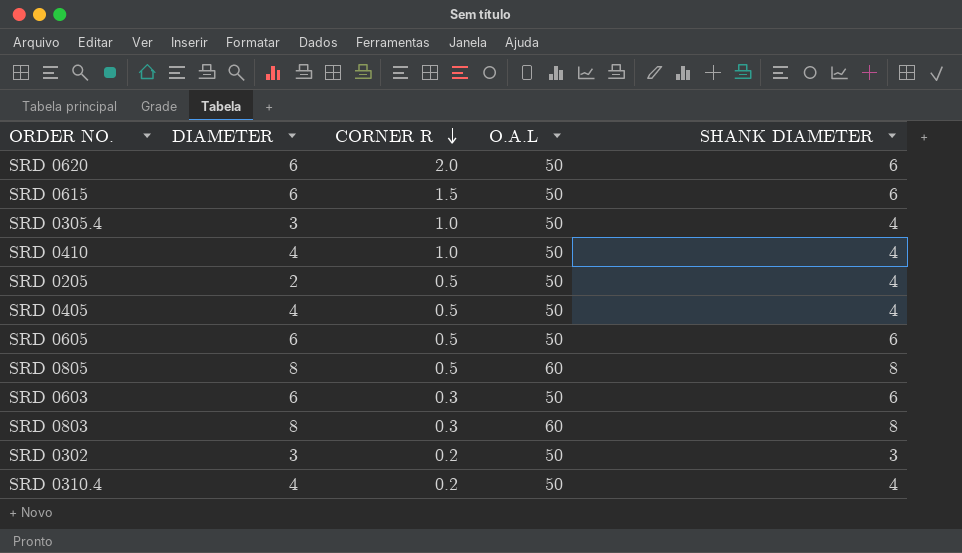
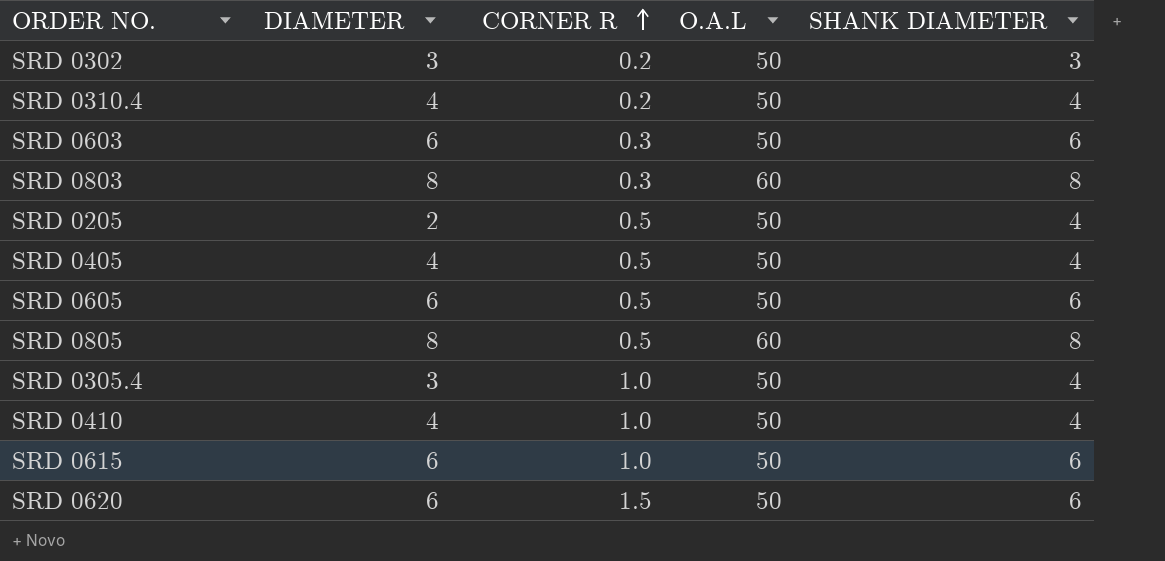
row order: CORNER R descending -> CORNER R ascending
SRD 0615 | CORNER R: 1.5 -> 1.0
SRD 0620 | CORNER R: 2.0 -> 1.5

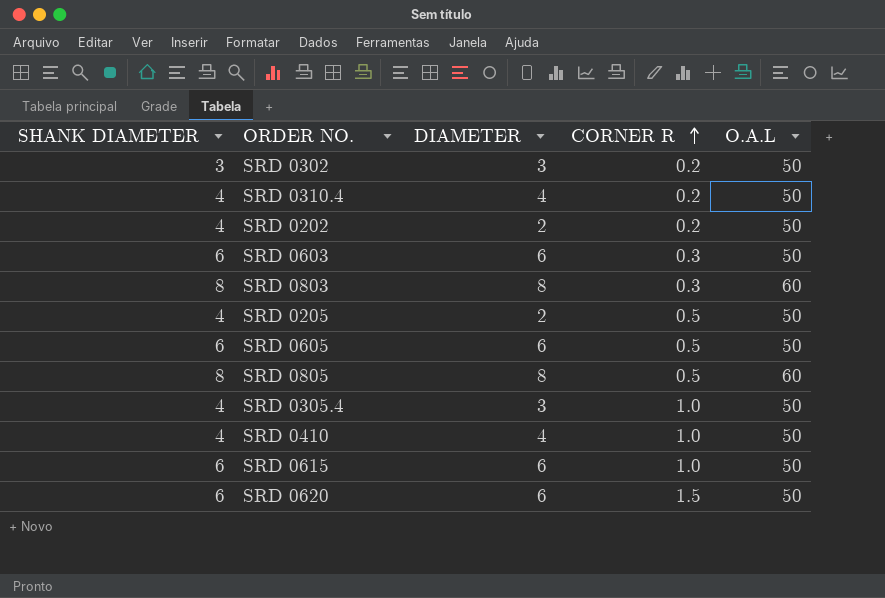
column SHANK DIAMETER | position: 5 -> 1
row SRD 0405: 4 | 0.5 | 50 | 4 -> none
row SRD 0202: none -> 4 | 2 | 0.2 | 50

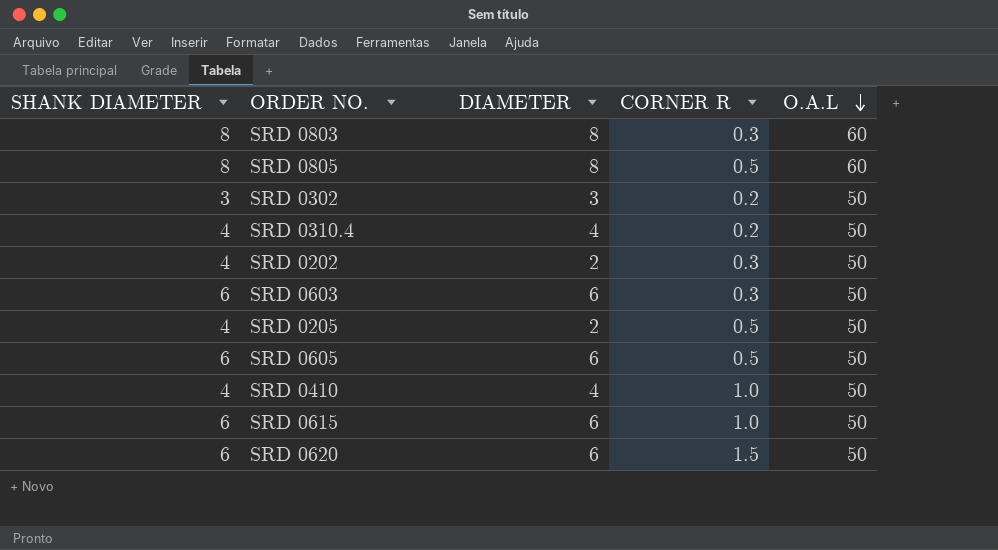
row order: CORNER R ascending -> O.A.L descending
row SRD 0305.4: 4 | 3 | 1.0 | 50 -> none
SRD 0202 | CORNER R: 0.2 -> 0.3

